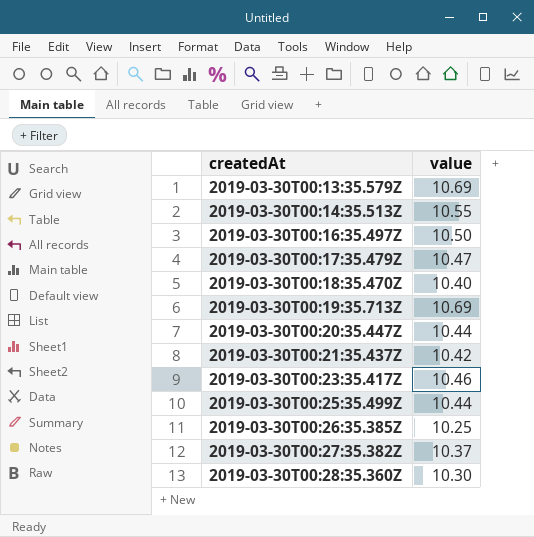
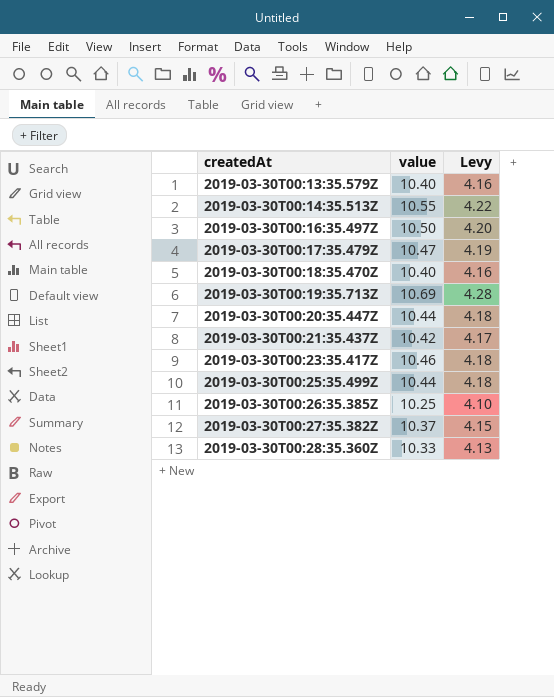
column Levy | formula: none -> [value] * 0.4
2019-03-30T00:13:35.579Z | value: 10.69 -> 10.40
2019-03-30T00:28:35.360Z | value: 10.30 -> 10.33

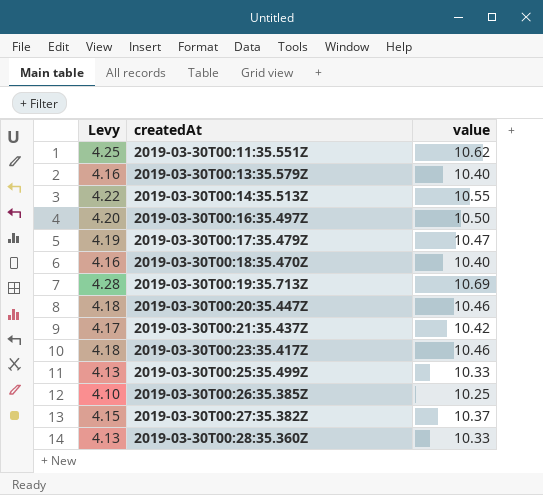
column Levy | position: 3 -> 1
row 2019-03-30T00:11:35.551Z: none -> 4.25 | 10.62
2019-03-30T00:20:35.447Z | value: 10.44 -> 10.46
2019-03-30T00:25:35.499Z | Levy: 4.18 -> 4.13
2019-03-30T00:25:35.499Z | value: 10.44 -> 10.33

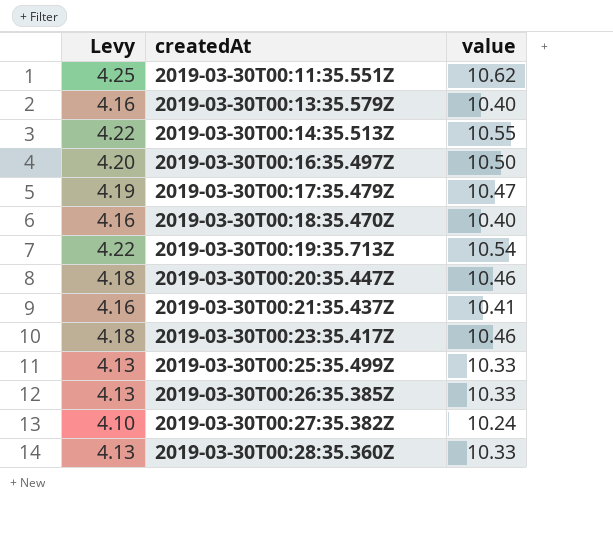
2019-03-30T00:19:35.713Z | Levy: 4.28 -> 4.22
2019-03-30T00:19:35.713Z | value: 10.69 -> 10.54
2019-03-30T00:21:35.437Z | Levy: 4.17 -> 4.16
2019-03-30T00:21:35.437Z | value: 10.42 -> 10.41
2019-03-30T00:26:35.385Z | Levy: 4.10 -> 4.13
2019-03-30T00:26:35.385Z | value: 10.25 -> 10.33
2019-03-30T00:27:35.382Z | Levy: 4.15 -> 4.10
2019-03-30T00:27:35.382Z | value: 10.37 -> 10.24

